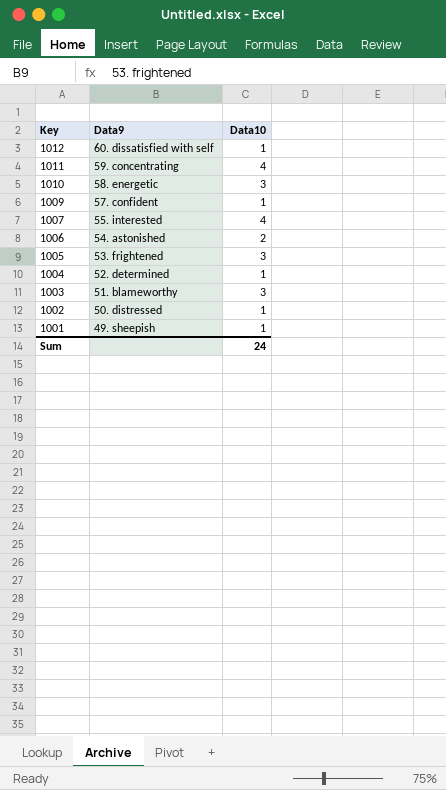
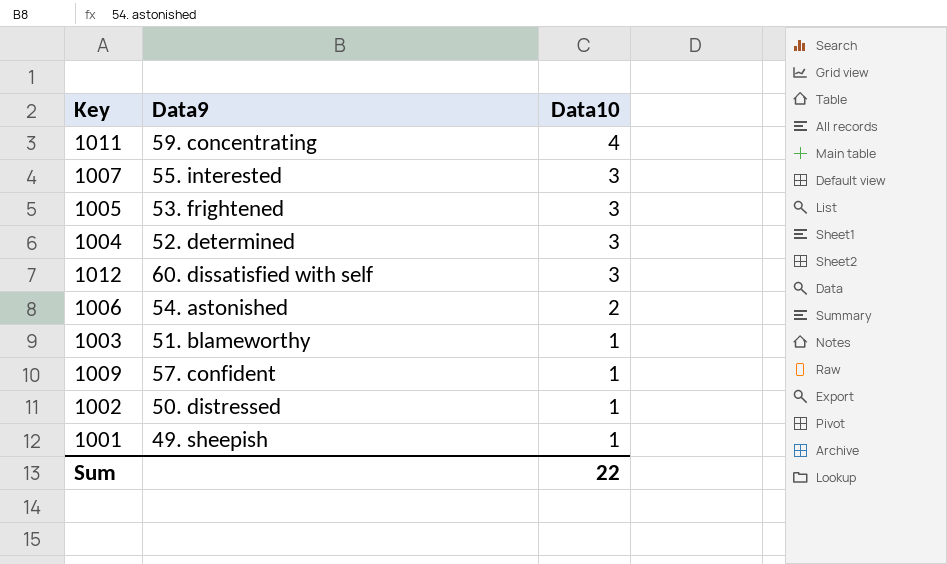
row order: Key descending -> Data10 descending
row 1010: 58. energetic | 3 -> none
1007 | Data10: 4 -> 3
1004 | Data10: 1 -> 3
1012 | Data10: 1 -> 3
1003 | Data10: 3 -> 1
Sum | Data10: 24 -> 22

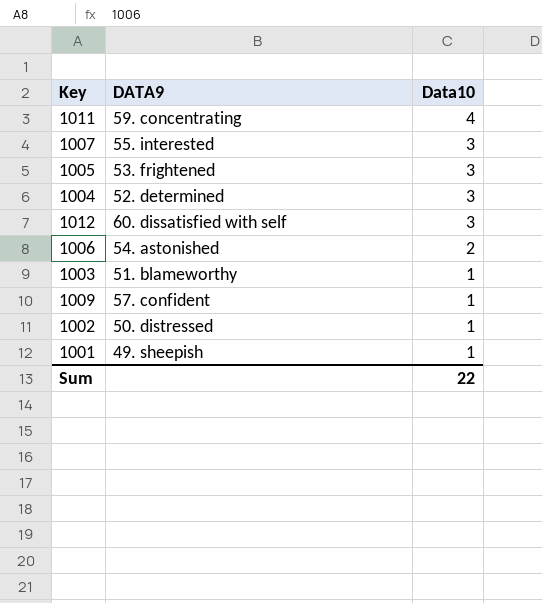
column name: Data9 -> DATA9

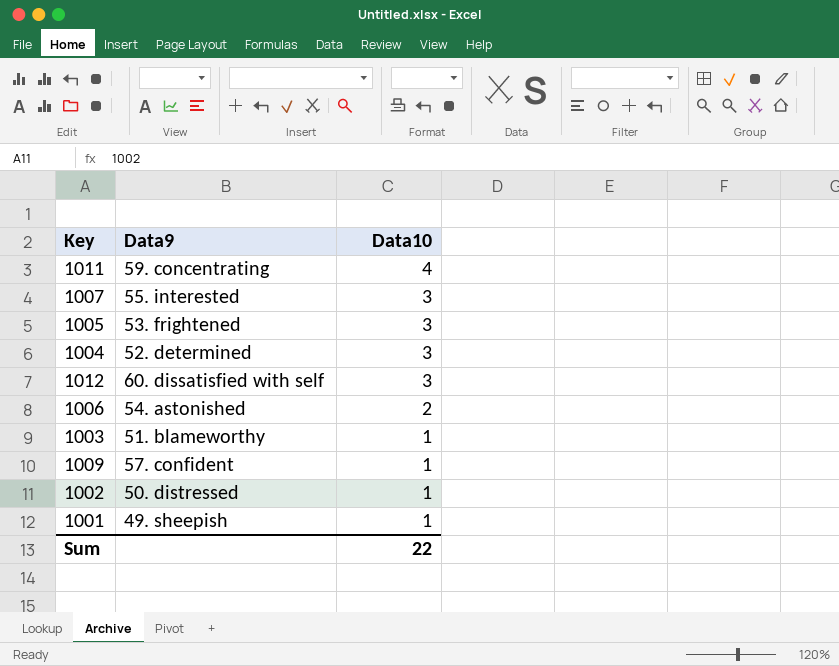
column name: DATA9 -> Data9

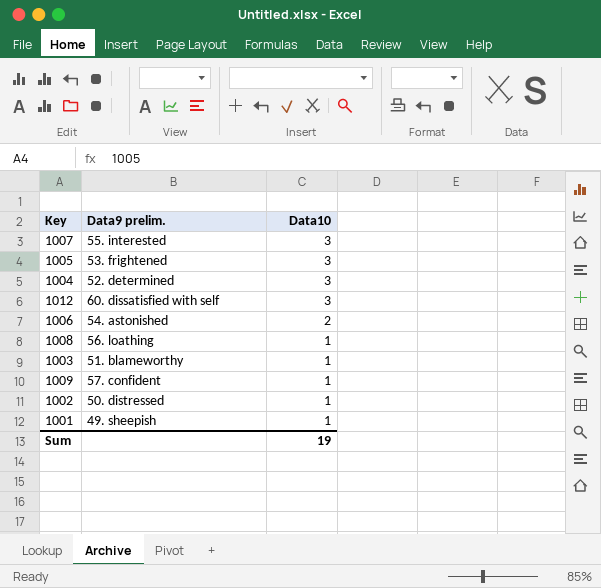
column name: Data9 -> Data9 prelim.
row 1011: 59. concentrating | 4 -> none
row 1008: none -> 56. loathing | 1
Sum | Data10: 22 -> 19

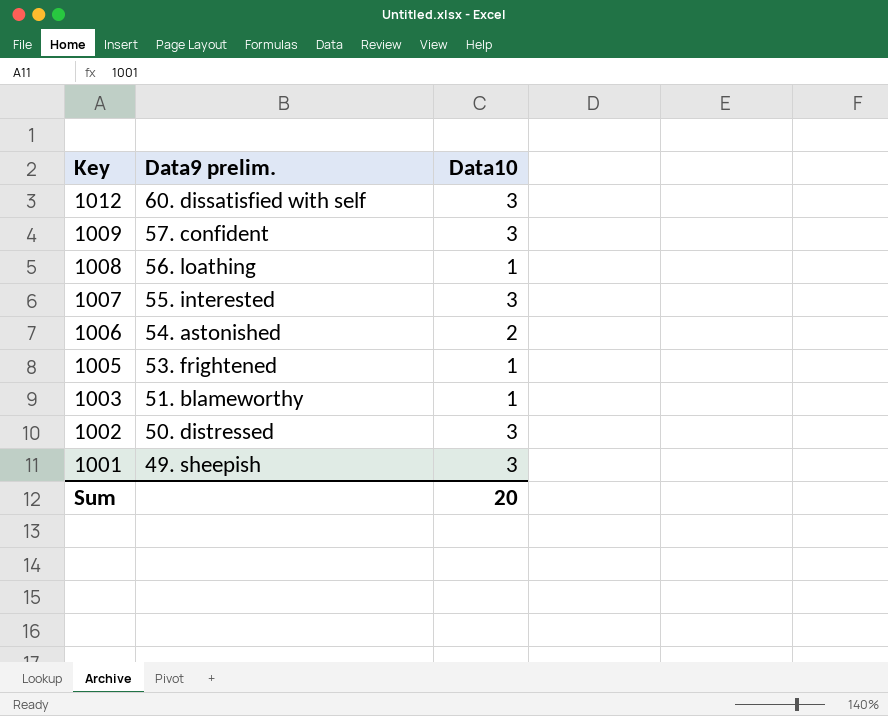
row order: Data10 descending -> Key descending
row 1004: 52. determined | 3 -> none
1009 | Data10: 1 -> 3
1005 | Data10: 3 -> 1
1002 | Data10: 1 -> 3
1001 | Data10: 1 -> 3
Sum | Data10: 19 -> 20

